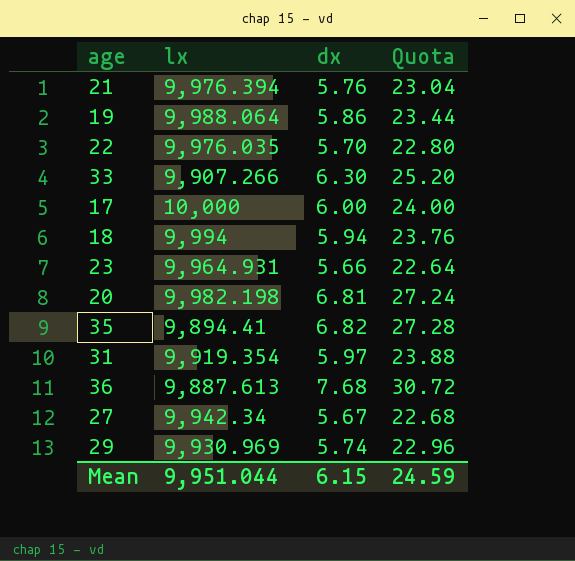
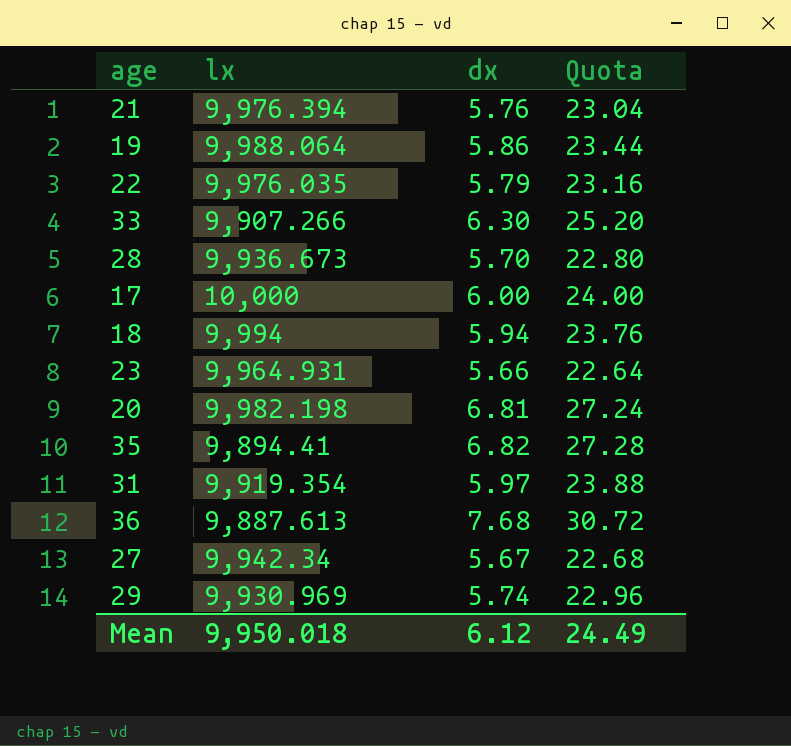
22 | dx: 5.70 -> 5.79
22 | Quota: 22.80 -> 23.16
row 28: none -> 9,936.673 | 5.70 | 22.80
Mean | lx: 9,951.044 -> 9,950.018
Mean | dx: 6.15 -> 6.12
Mean | Quota: 24.59 -> 24.49

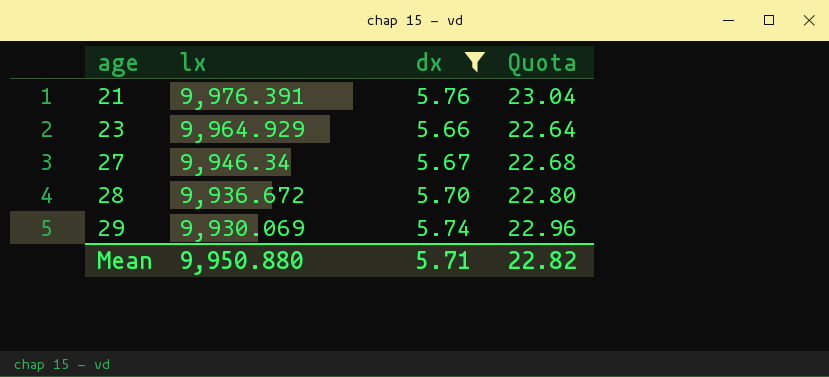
filter: none -> dx <= 5.76
row order: none -> age ascending
21 | lx: 9,976.394 -> 9,976.391
23 | lx: 9,964.931 -> 9,964.929
27 | lx: 9,942.34 -> 9,946.34
28 | lx: 9,936.673 -> 9,936.672
29 | lx: 9,930.969 -> 9,930.069
Mean | lx: 9,950.018 -> 9,950.880
Mean | dx: 6.12 -> 5.71
Mean | Quota: 24.49 -> 22.82

